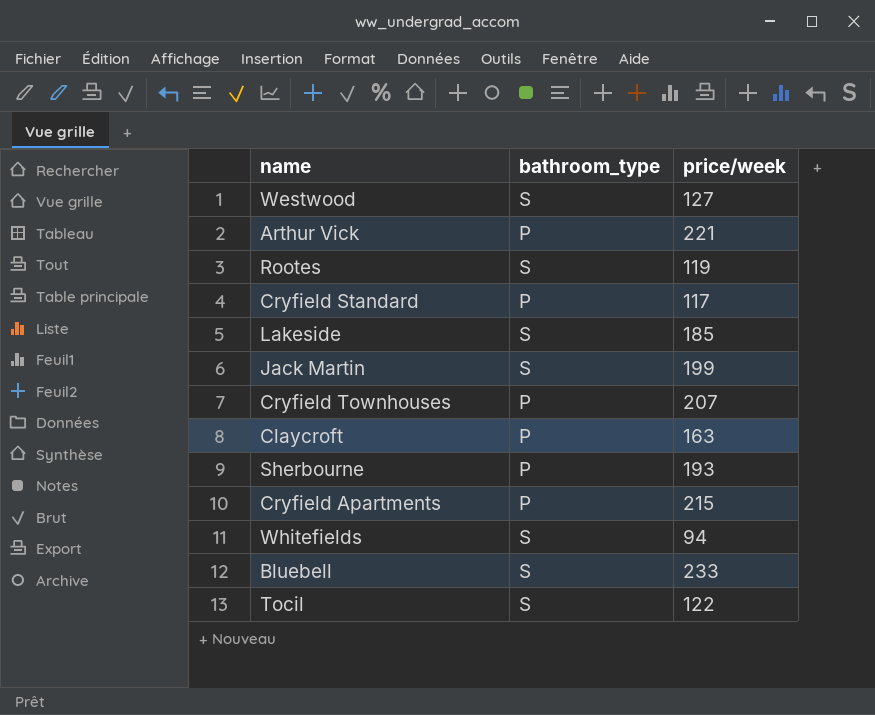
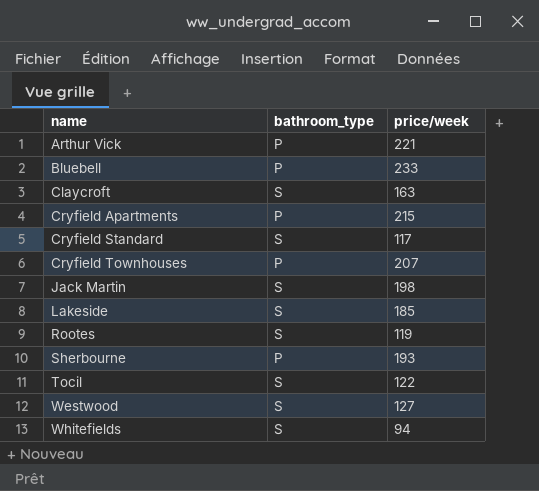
row order: none -> name ascending
Bluebell | bathroom_type: S -> P
Claycroft | bathroom_type: P -> S
Cryfield Standard | bathroom_type: P -> S
Jack Martin | price/week: 199 -> 198

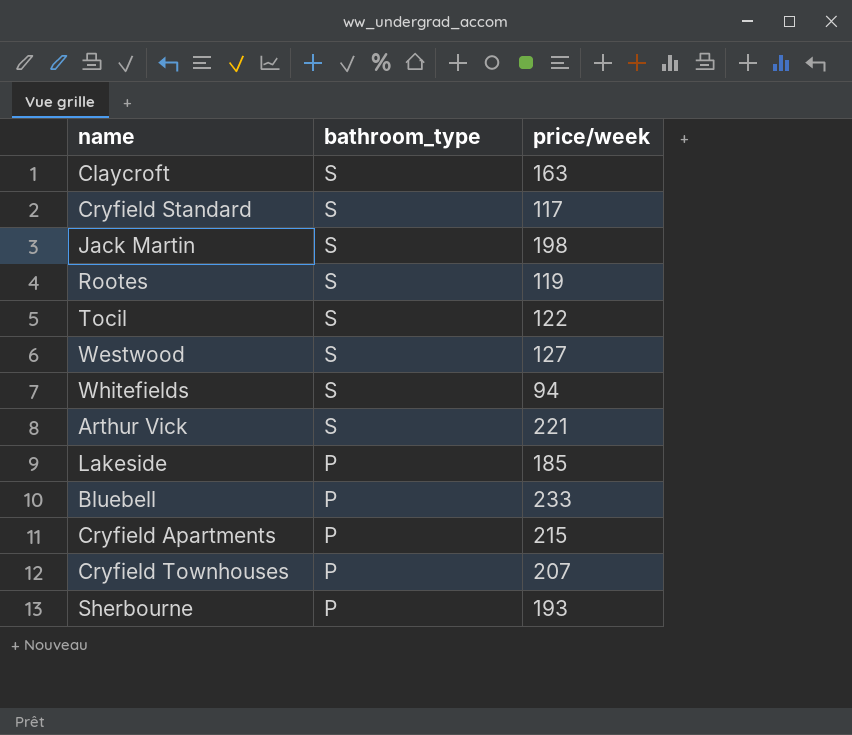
row order: name ascending -> bathroom_type descending
Arthur Vick | bathroom_type: P -> S
Lakeside | bathroom_type: S -> P

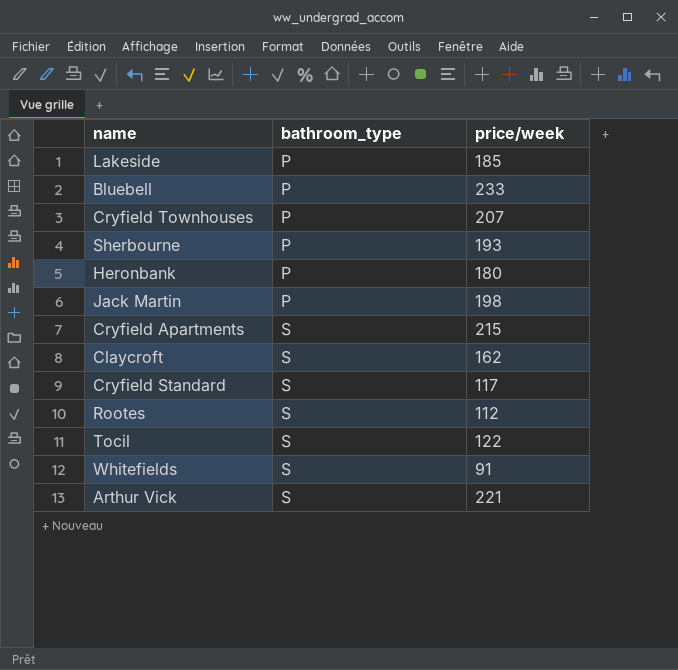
row order: bathroom_type descending -> bathroom_type ascending
row Westwood: S | 127 -> none
row Heronbank: none -> P | 180
Jack Martin | bathroom_type: S -> P
Cryfield Apartments | bathroom_type: P -> S
Claycroft | price/week: 163 -> 162
Rootes | price/week: 119 -> 112
Whitefields | price/week: 94 -> 91

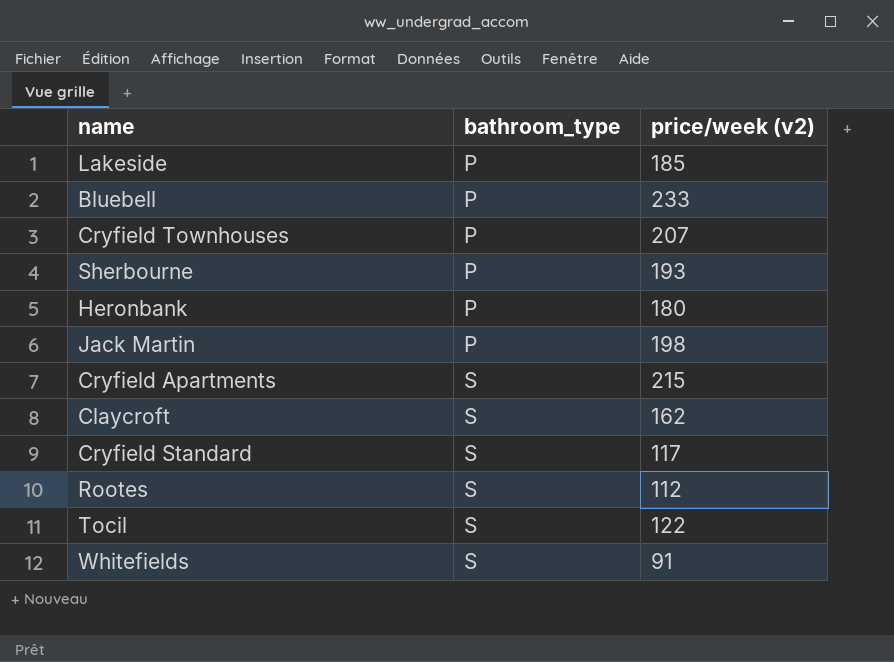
column name: price/week -> price/week (v2)
row Arthur Vick: S | 221 -> none

